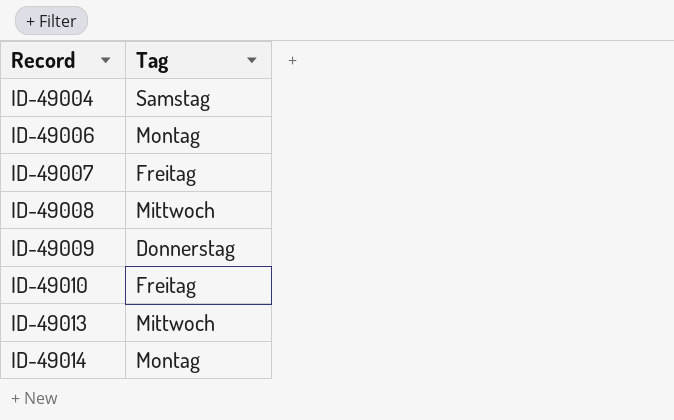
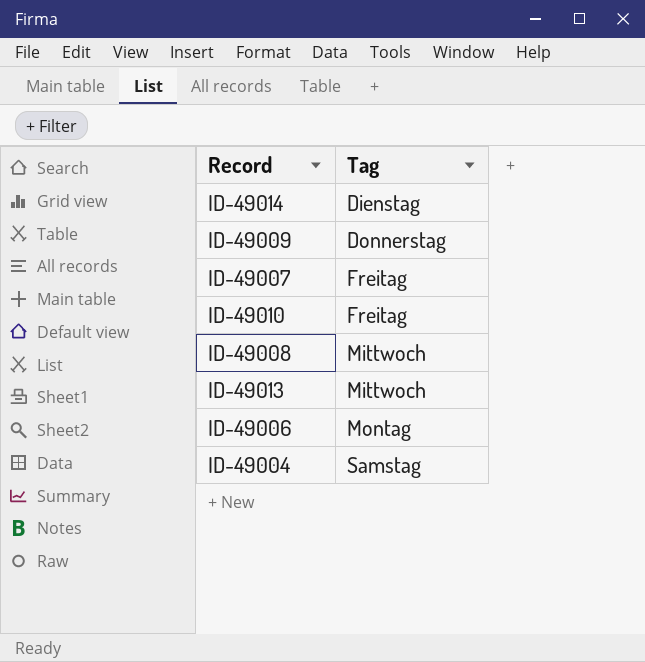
row order: Record ascending -> Tag ascending
ID-49014 | Tag: Montag -> Dienstag

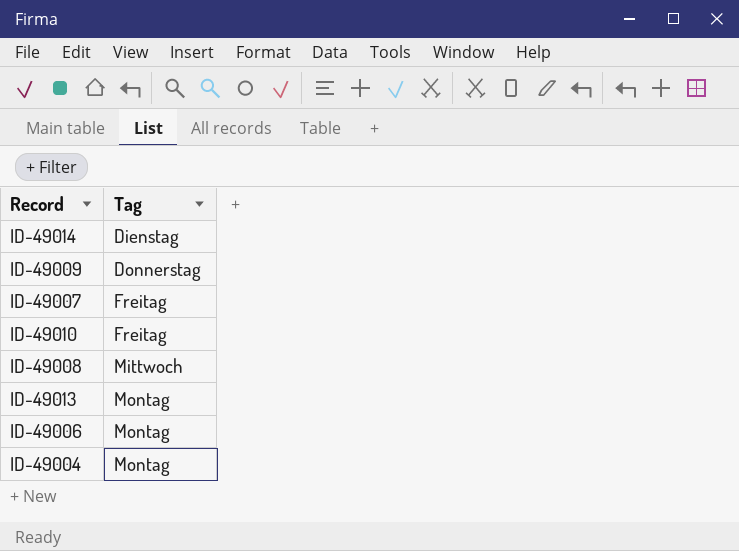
ID-49013 | Tag: Mittwoch -> Montag
ID-49004 | Tag: Samstag -> Montag

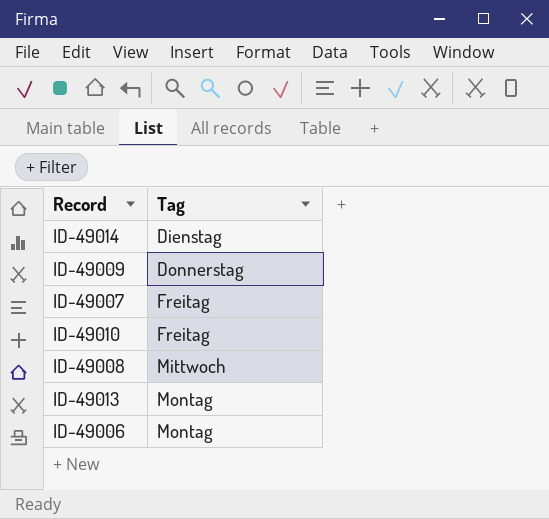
row ID-49004: Montag -> none

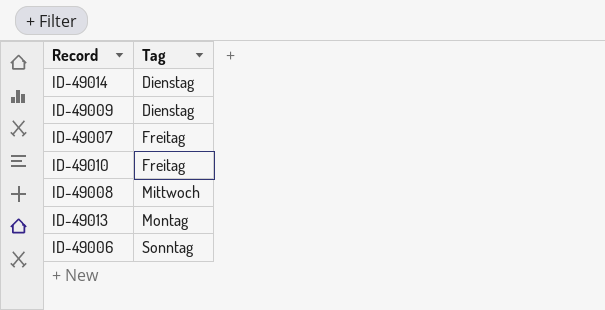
ID-49009 | Tag: Donnerstag -> Dienstag
ID-49006 | Tag: Montag -> Sonntag

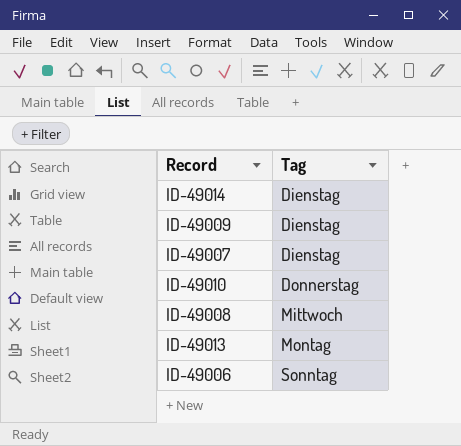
ID-49007 | Tag: Freitag -> Dienstag
ID-49010 | Tag: Freitag -> Donnerstag

